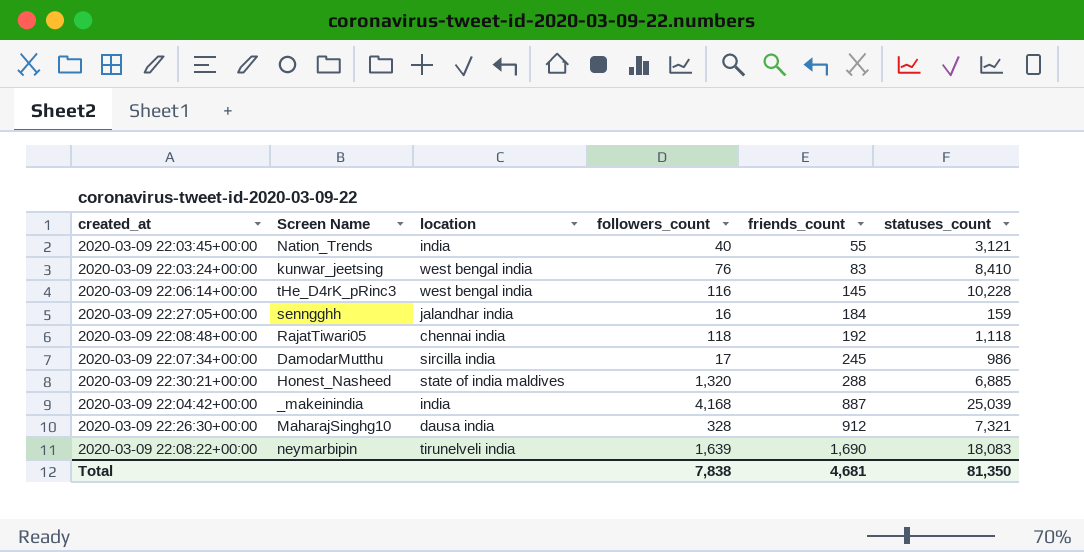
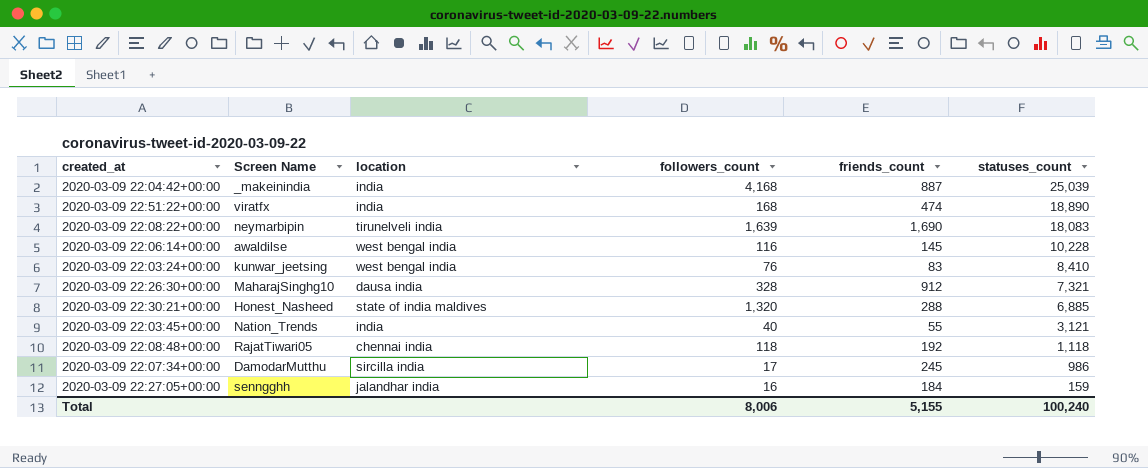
row order: friends_count ascending -> statuses_count descending
row 2020-03-09 22:51:22+00:00: none -> viratfx | india | 168 | 474 | 18,890
2020-03-09 22:06:14+00:00 | Screen Name: tHe_D4rK_pRinc3 -> awaldilse
Total | followers_count: 7,838 -> 8,006
Total | friends_count: 4,681 -> 5,155
Total | statuses_count: 81,350 -> 100,240

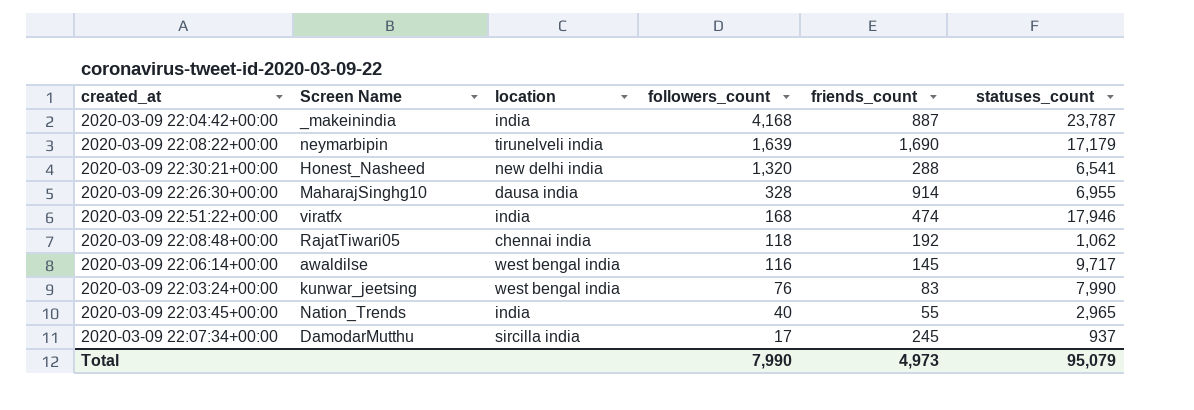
row order: statuses_count descending -> followers_count descending
row 2020-03-09 22:27:05+00:00: senngghh | jalandhar india | 16 | 184 | 159 -> none
2020-03-09 22:04:42+00:00 | statuses_count: 25,039 -> 23,787
2020-03-09 22:08:22+00:00 | statuses_count: 18,083 -> 17,179
2020-03-09 22:30:21+00:00 | location: state of india maldives -> new delhi india
2020-03-09 22:30:21+00:00 | statuses_count: 6,885 -> 6,541
2020-03-09 22:26:30+00:00 | friends_count: 912 -> 914
2020-03-09 22:26:30+00:00 | statuses_count: 7,321 -> 6,955
2020-03-09 22:51:22+00:00 | statuses_count: 18,890 -> 17,946
2020-03-09 22:08:48+00:00 | statuses_count: 1,118 -> 1,062
2020-03-09 22:06:14+00:00 | statuses_count: 10,228 -> 9,717
2020-03-09 22:03:24+00:00 | statuses_count: 8,410 -> 7,990
2020-03-09 22:03:45+00:00 | statuses_count: 3,121 -> 2,965
2020-03-09 22:07:34+00:00 | statuses_count: 986 -> 937
Total | followers_count: 8,006 -> 7,990
Total | friends_count: 5,155 -> 4,973
Total | statuses_count: 100,240 -> 95,079

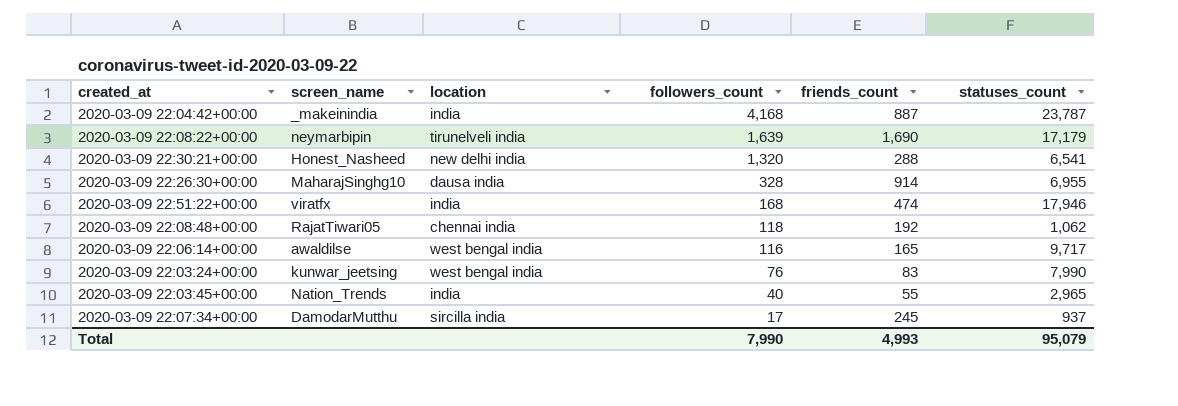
column name: Screen Name -> screen_name
2020-03-09 22:06:14+00:00 | friends_count: 145 -> 165
Total | friends_count: 4,973 -> 4,993

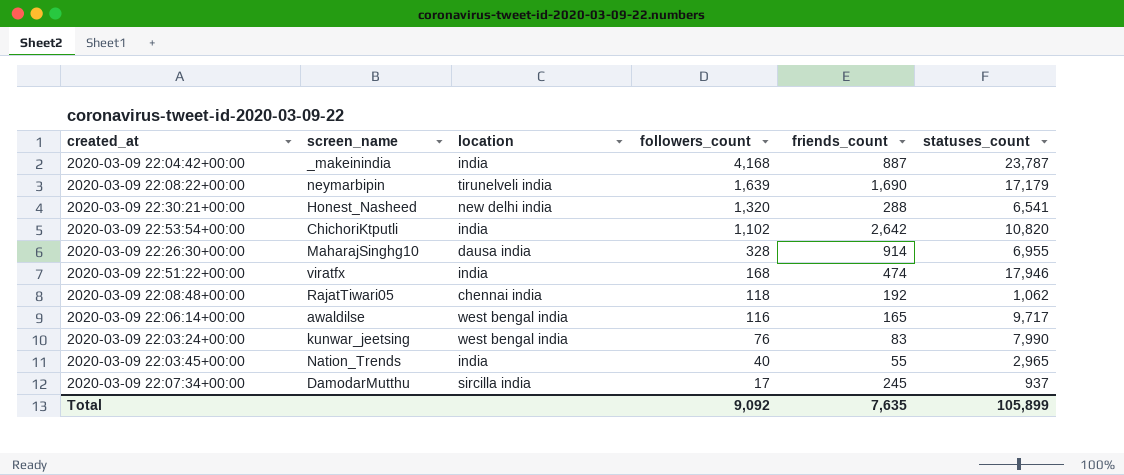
row 2020-03-09 22:53:54+00:00: none -> ChichoriKtputli | india | 1,102 | 2,642 | 10,820
Total | followers_count: 7,990 -> 9,092
Total | friends_count: 4,993 -> 7,635
Total | statuses_count: 95,079 -> 105,899

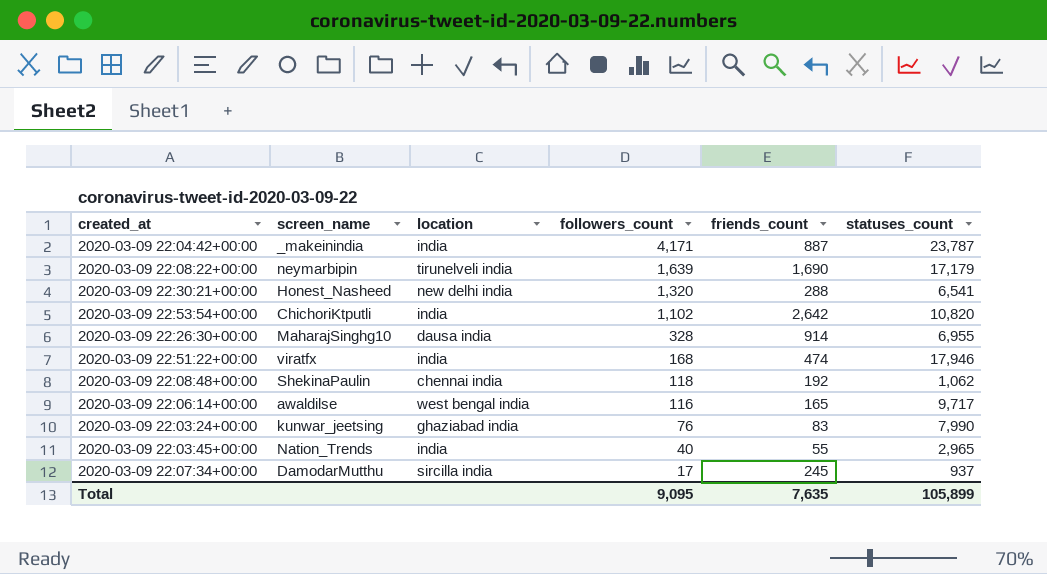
2020-03-09 22:04:42+00:00 | followers_count: 4,168 -> 4,171
2020-03-09 22:08:48+00:00 | screen_name: RajatTiwari05 -> ShekinaPaulin
2020-03-09 22:03:24+00:00 | location: west bengal india -> ghaziabad india
Total | followers_count: 9,092 -> 9,095

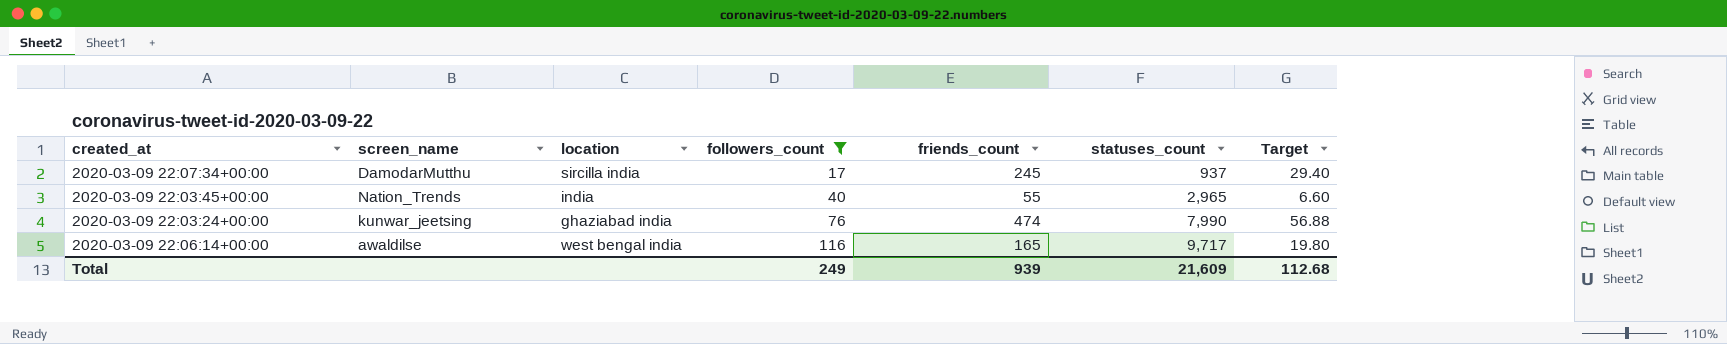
filter: none -> followers_count <= 116
row order: followers_count descending -> followers_count ascending
column Target | formula: none -> [friends_count] * 0.12
2020-03-09 22:03:24+00:00 | friends_count: 83 -> 474
Total | followers_count: 9,095 -> 249
Total | friends_count: 7,635 -> 939
Total | statuses_count: 105,899 -> 21,609

